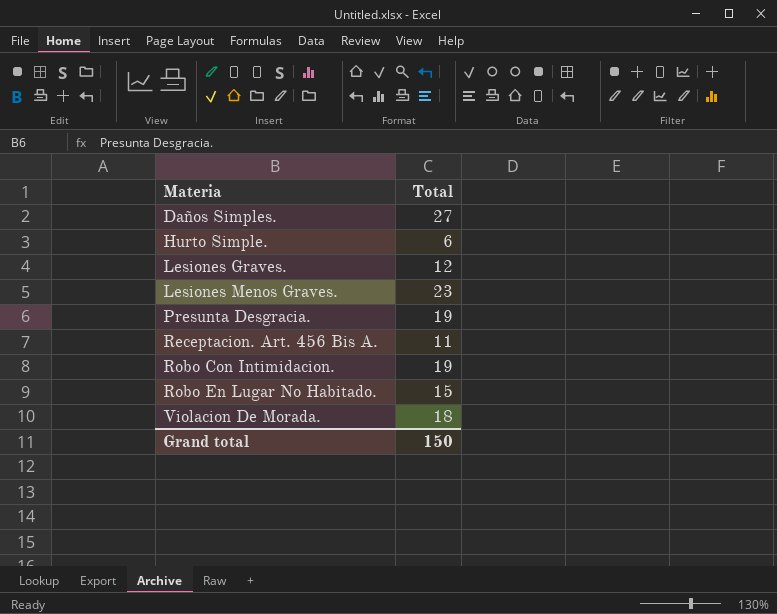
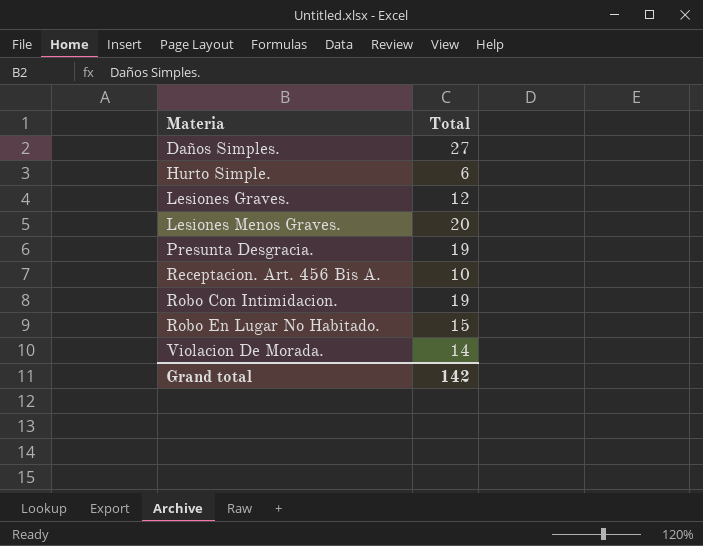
Lesiones Menos Graves. | Total: 23 -> 20
Receptacion. Art. 456 Bis A. | Total: 11 -> 10
Violacion De Morada. | Total: 18 -> 14
Grand total | Total: 150 -> 142

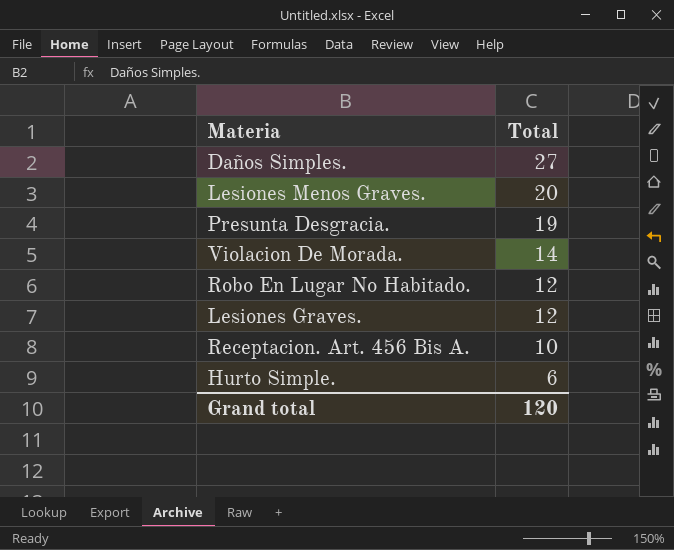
row order: Materia ascending -> Total descending
row Robo Con Intimidacion.: 19 -> none
Robo En Lugar No Habitado. | Total: 15 -> 12
Grand total | Total: 142 -> 120

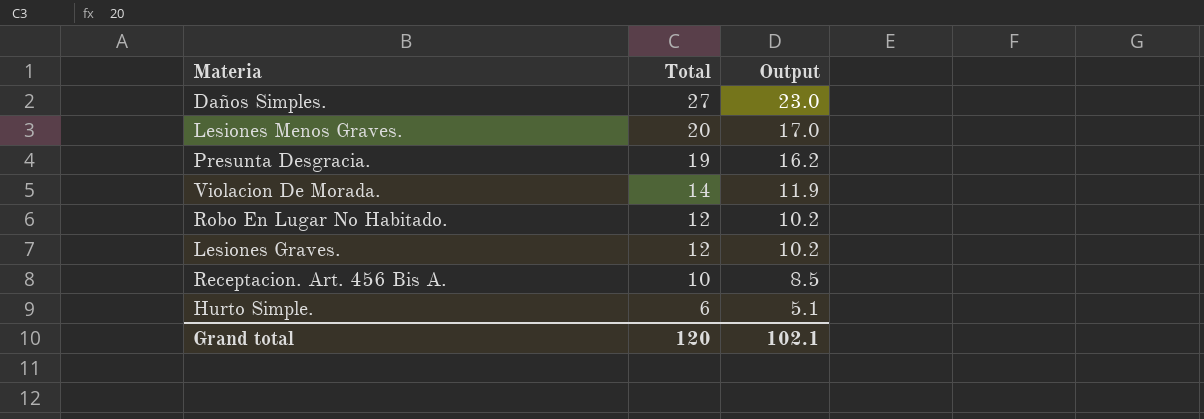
column Output | formula: none -> [Total] * 0.85

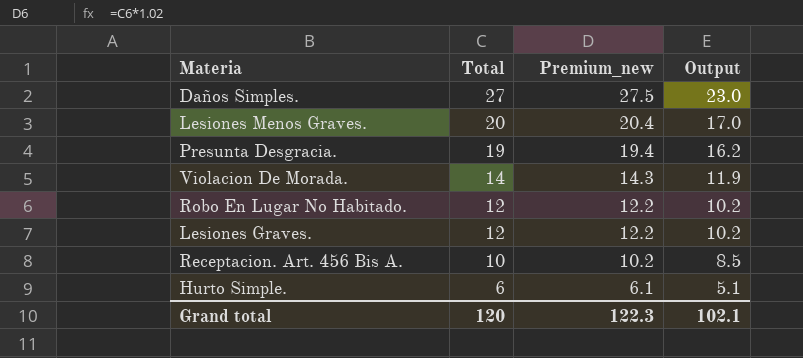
column Premium_new | formula: none -> [Total] * 1.02

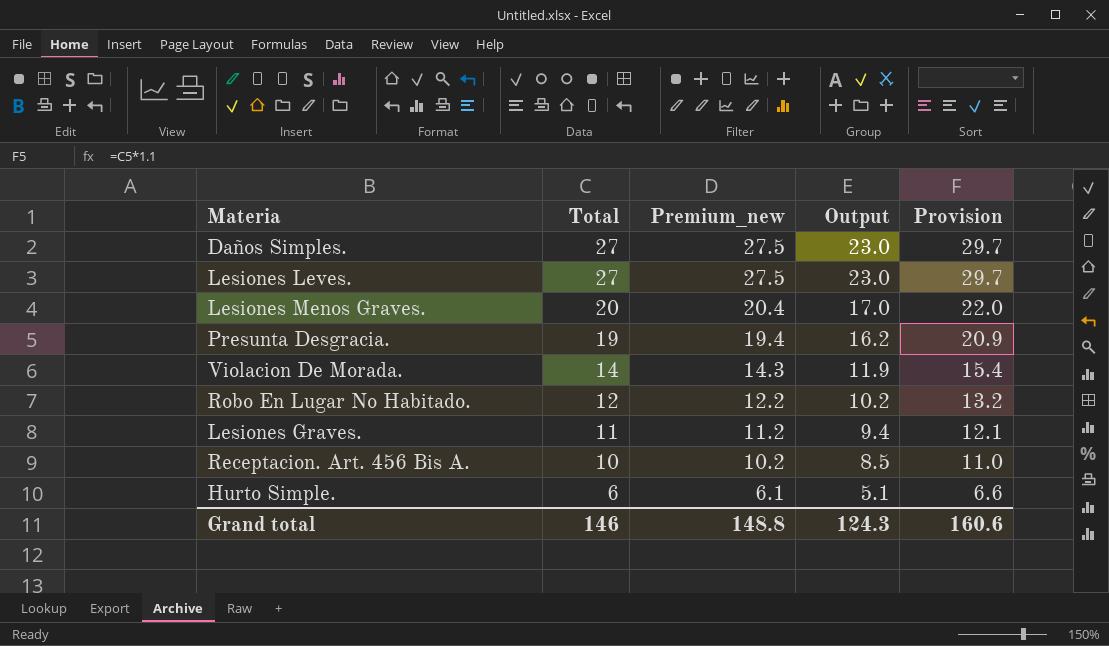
column Provision | formula: none -> [Total] * 1.1
row Lesiones Leves.: none -> 27 | 27.5 | 23.0 | 29.7
Lesiones Graves. | Total: 12 -> 11
Lesiones Graves. | Premium_new: 12.2 -> 11.2
Lesiones Graves. | Output: 10.2 -> 9.4
Grand total | Total: 120 -> 146
Grand total | Premium_new: 122.3 -> 148.8
Grand total | Output: 102.1 -> 124.3

